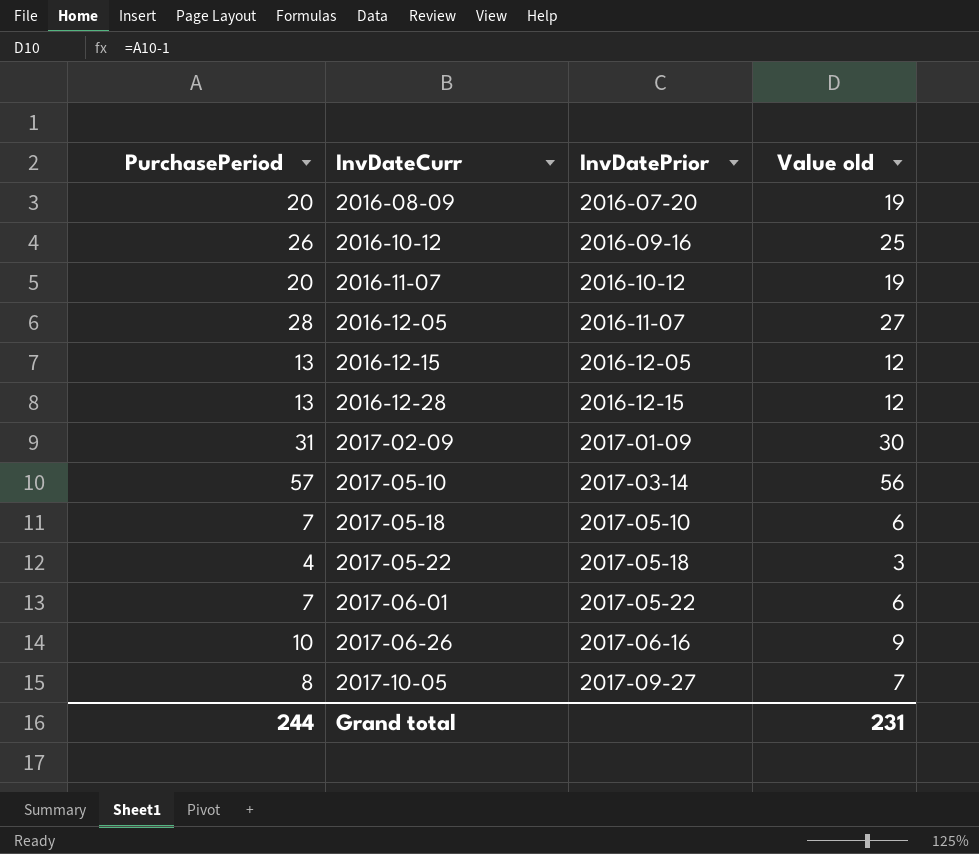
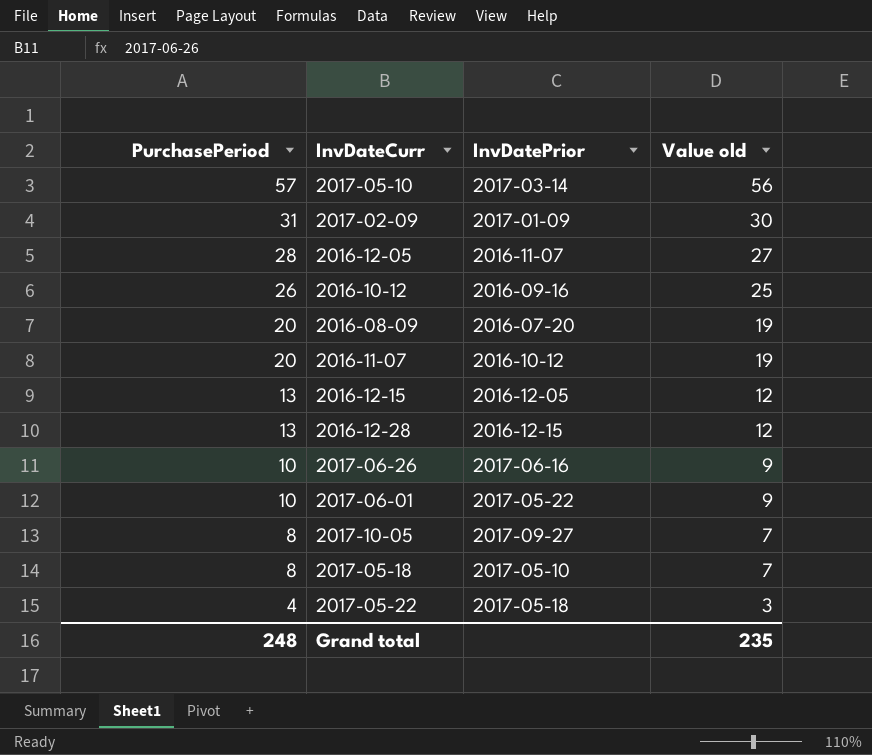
row order: InvDateCurr ascending -> PurchasePeriod descending
2017-06-01 | PurchasePeriod: 7 -> 10
2017-06-01 | Value old: 6 -> 9
2017-05-18 | PurchasePeriod: 7 -> 8
2017-05-18 | Value old: 6 -> 7
Grand total | PurchasePeriod: 244 -> 248
Grand total | Value old: 231 -> 235

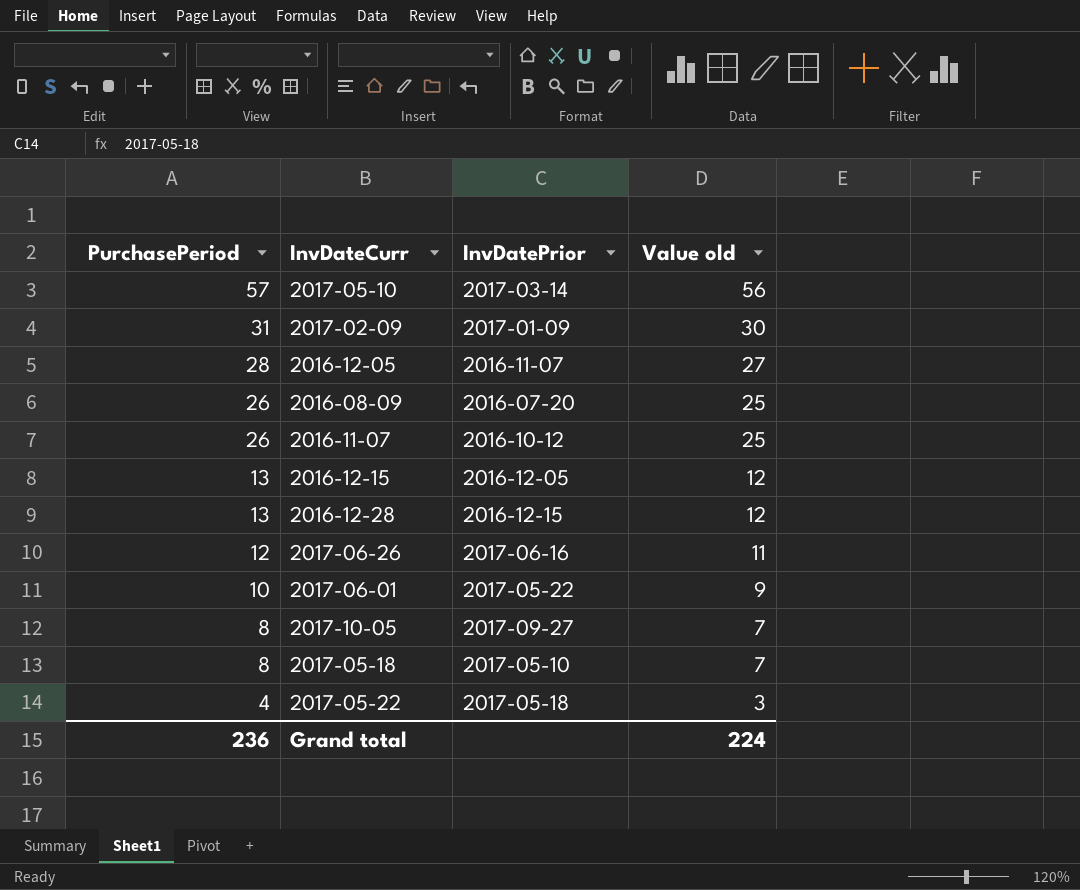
row 2016-10-12: 26 | 2016-09-16 | 25 -> none
2016-08-09 | PurchasePeriod: 20 -> 26
2016-08-09 | Value old: 19 -> 25
2016-11-07 | PurchasePeriod: 20 -> 26
2016-11-07 | Value old: 19 -> 25
2017-06-26 | PurchasePeriod: 10 -> 12
2017-06-26 | Value old: 9 -> 11
Grand total | PurchasePeriod: 248 -> 236
Grand total | Value old: 235 -> 224

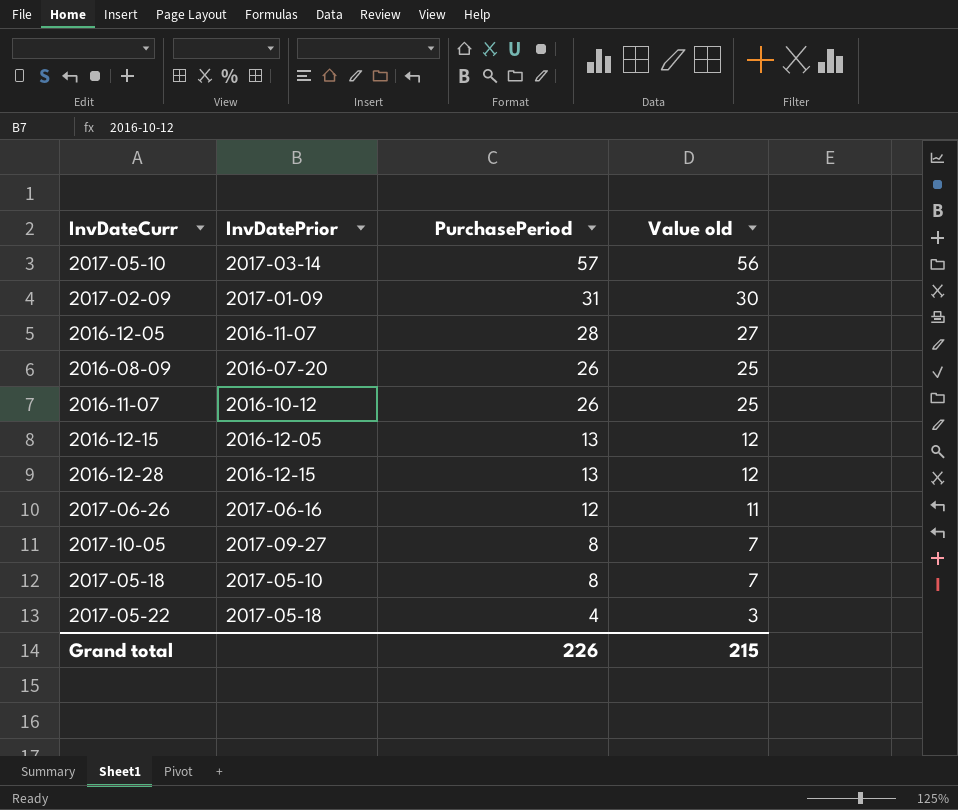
column PurchasePeriod | position: 1 -> 3
row 2017-06-01: 10 | 2017-05-22 | 9 -> none
Grand total | PurchasePeriod: 236 -> 226
Grand total | Value old: 224 -> 215

